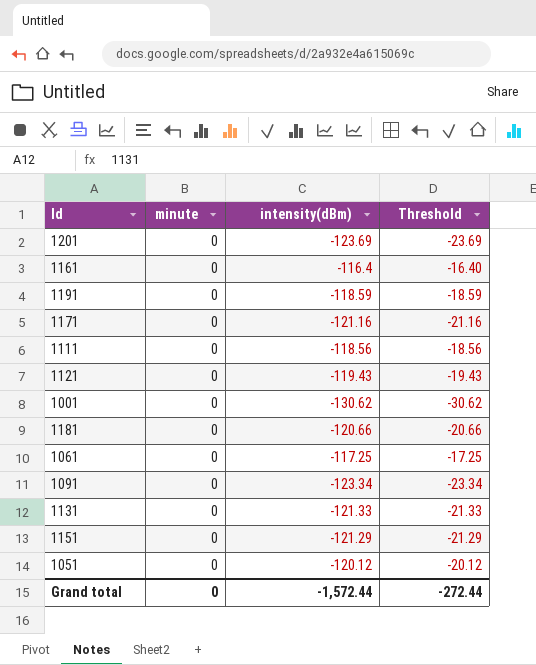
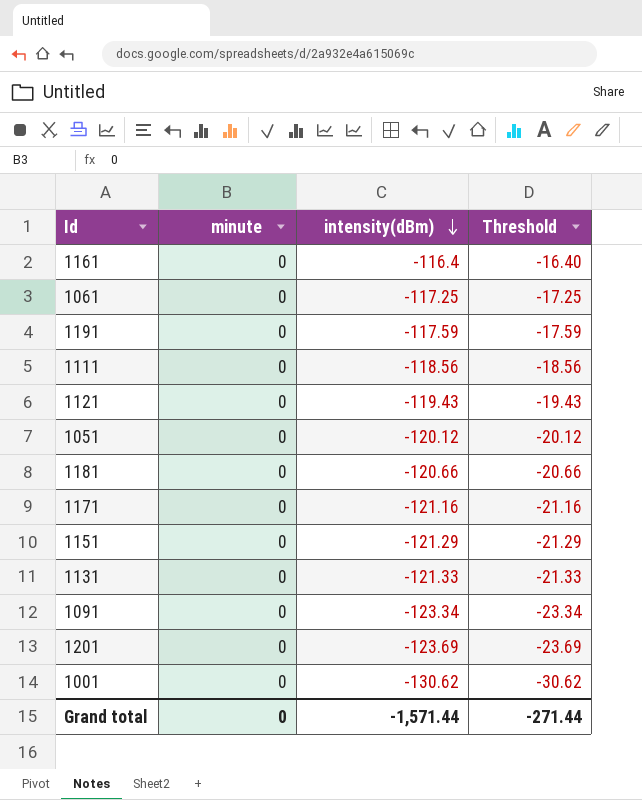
row order: none -> intensity(dBm) descending
1191 | intensity(dBm): -118.59 -> -117.59
1191 | Threshold: -18.59 -> -17.59
Grand total | intensity(dBm): -1,572.44 -> -1,571.44
Grand total | Threshold: -272.44 -> -271.44

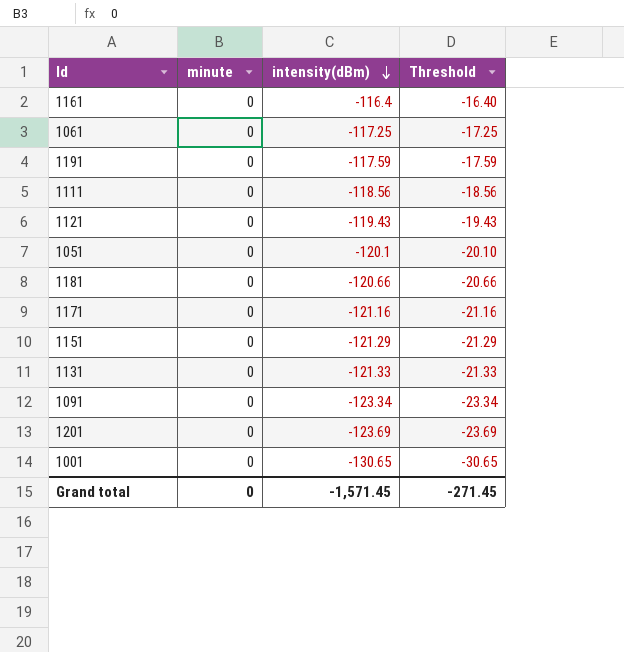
1051 | intensity(dBm): -120.12 -> -120.1
1051 | Threshold: -20.12 -> -20.10
1001 | intensity(dBm): -130.62 -> -130.65
1001 | Threshold: -30.62 -> -30.65
Grand total | intensity(dBm): -1,571.44 -> -1,571.45
Grand total | Threshold: -271.44 -> -271.45

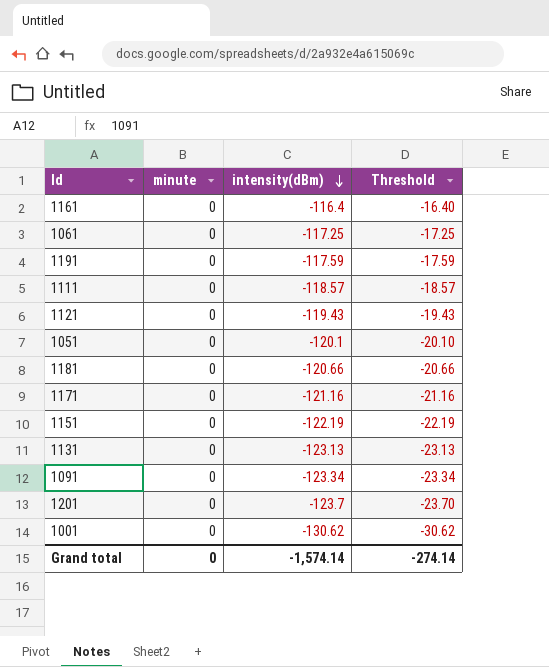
1111 | intensity(dBm): -118.56 -> -118.57
1111 | Threshold: -18.56 -> -18.57
1151 | intensity(dBm): -121.29 -> -122.19
1151 | Threshold: -21.29 -> -22.19
1131 | intensity(dBm): -121.33 -> -123.13
1131 | Threshold: -21.33 -> -23.13
1201 | intensity(dBm): -123.69 -> -123.7
1201 | Threshold: -23.69 -> -23.70
1001 | intensity(dBm): -130.65 -> -130.62
1001 | Threshold: -30.65 -> -30.62
Grand total | intensity(dBm): -1,571.45 -> -1,574.14
Grand total | Threshold: -271.45 -> -274.14

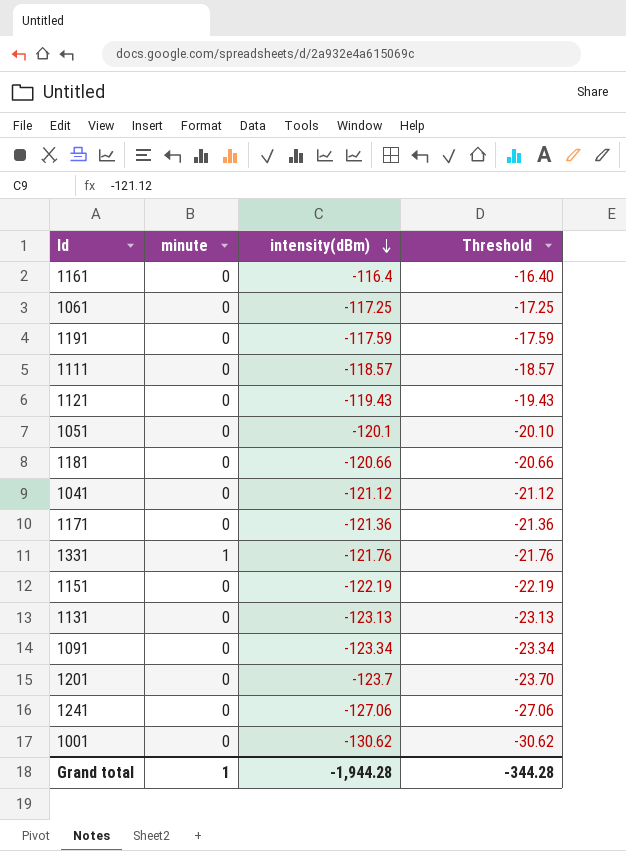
row 1041: none -> 0 | -121.12 | -21.12
1171 | intensity(dBm): -121.16 -> -121.36
1171 | Threshold: -21.16 -> -21.36
row 1331: none -> 1 | -121.76 | -21.76
row 1241: none -> 0 | -127.06 | -27.06
Grand total | minute: 0 -> 1
Grand total | intensity(dBm): -1,574.14 -> -1,944.28
Grand total | Threshold: -274.14 -> -344.28

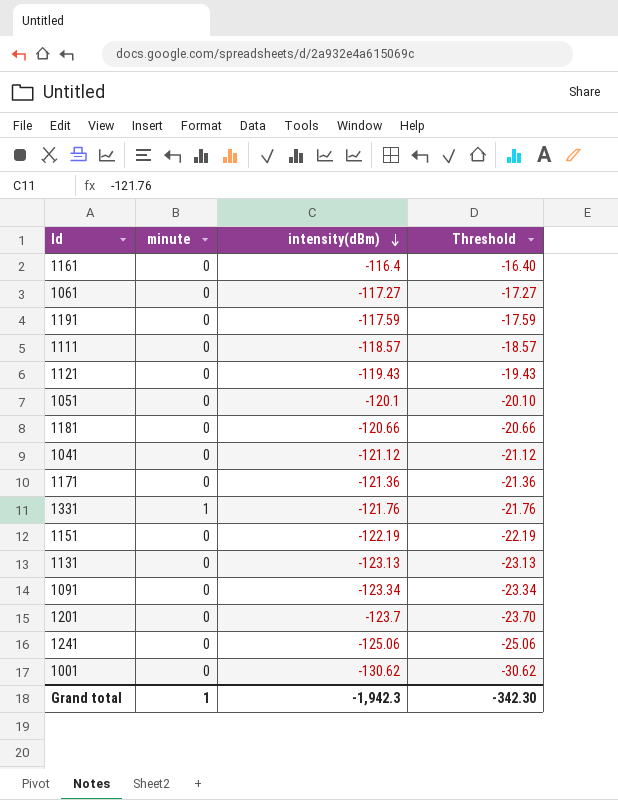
1061 | intensity(dBm): -117.25 -> -117.27
1061 | Threshold: -17.25 -> -17.27
1241 | intensity(dBm): -127.06 -> -125.06
1241 | Threshold: -27.06 -> -25.06
Grand total | intensity(dBm): -1,944.28 -> -1,942.3
Grand total | Threshold: -344.28 -> -342.30

